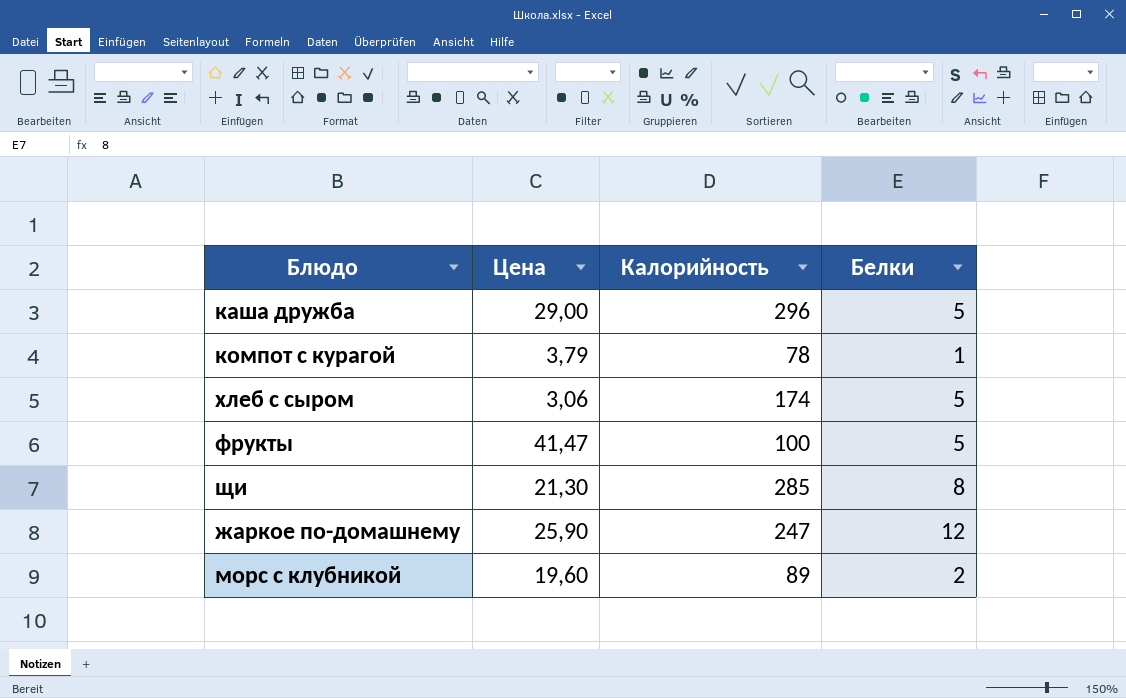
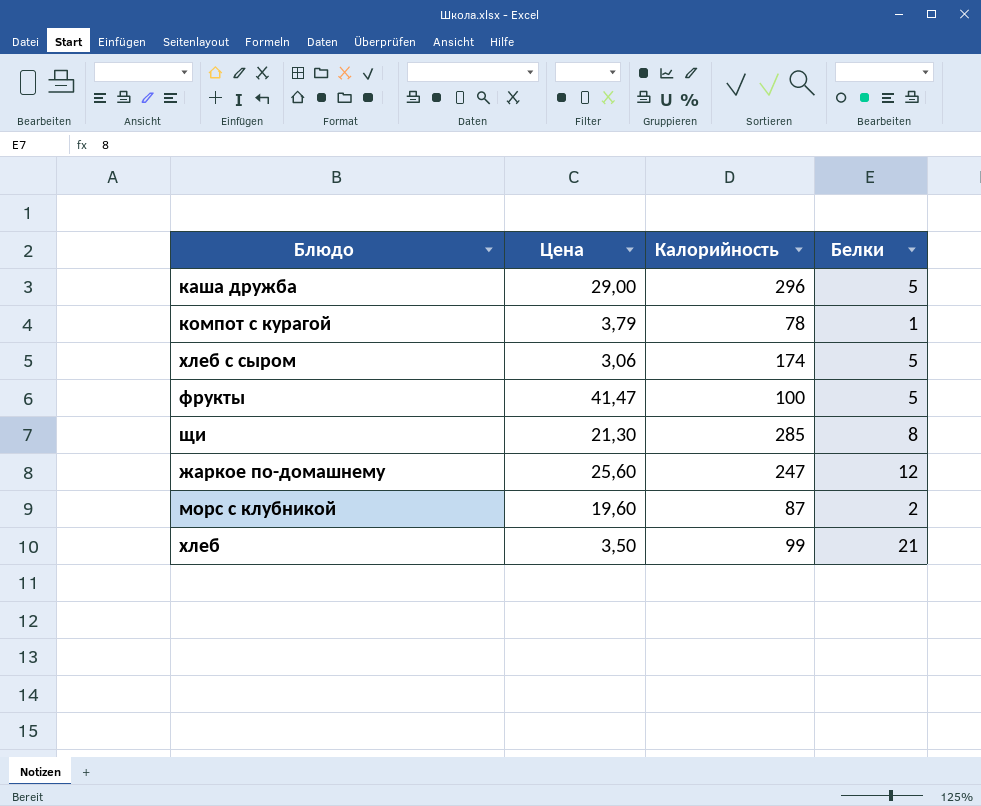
жаркое по-домашнему | Цена: 25,90 -> 25,60
морс с клубникой | Калорийность: 89 -> 87
row хлеб: none -> 3,50 | 99 | 21

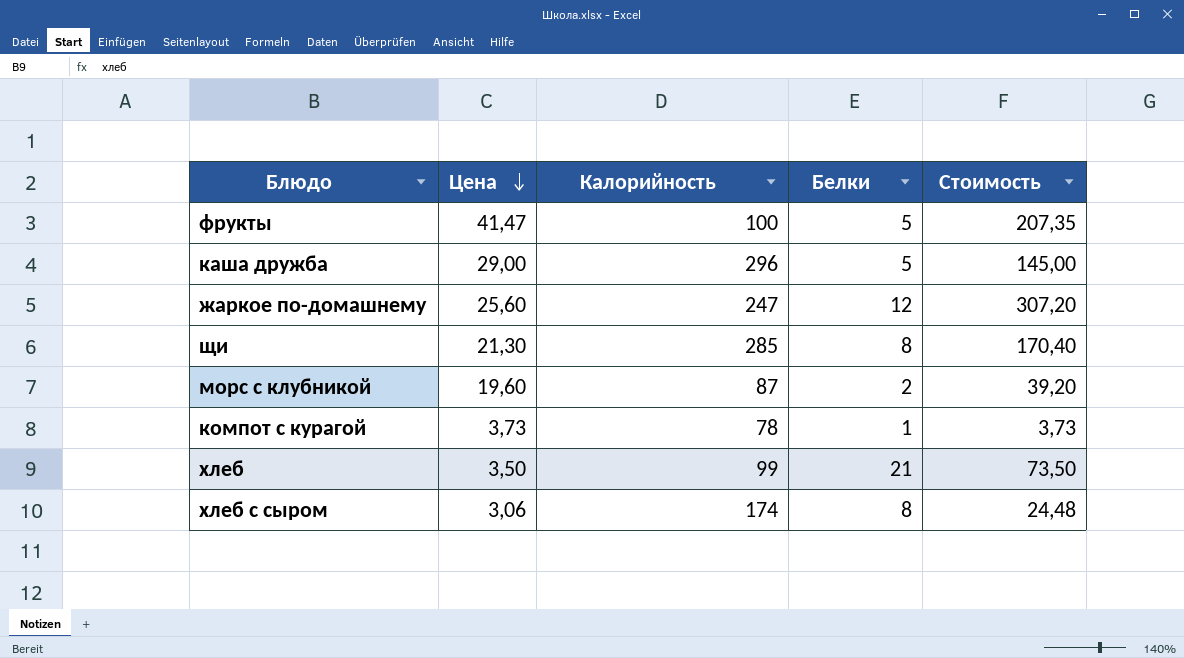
row order: none -> Цена descending
column Стоимость | formula: none -> [Цена] * [Белки]
компот с курагой | Цена: 3,79 -> 3,73
хлеб с сыром | Белки: 5 -> 8

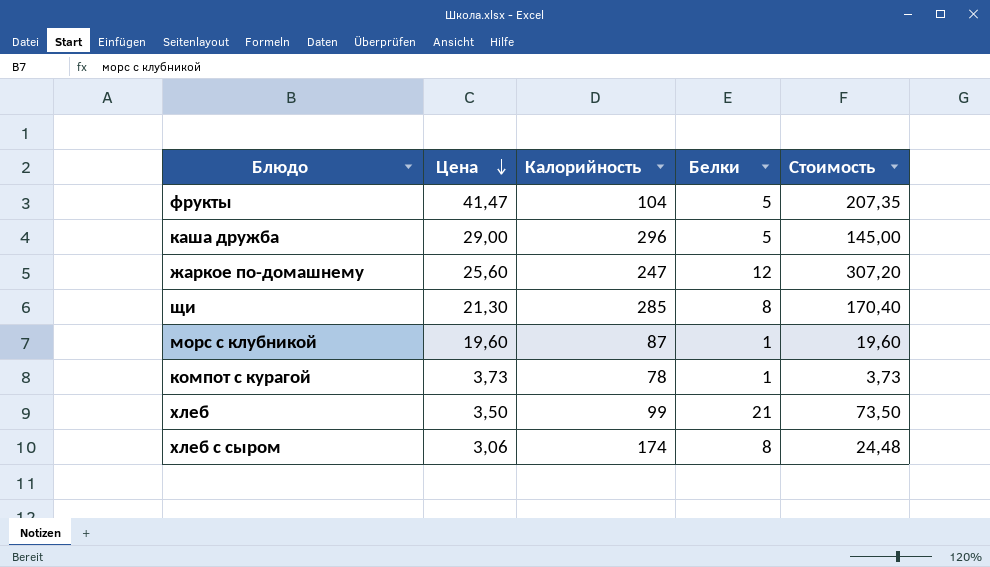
фрукты | Калорийность: 100 -> 104
морс с клубникой | Белки: 2 -> 1
морс с клубникой | Стоимость: 39,20 -> 19,60

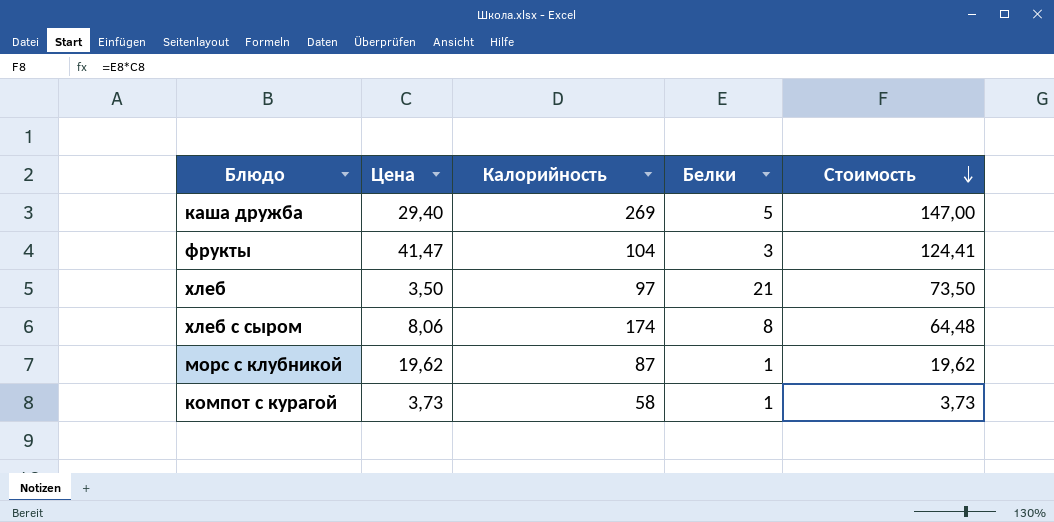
row order: Цена descending -> Стоимость descending
row жаркое по-домашнему: 25,60 | 247 | 12 | 307,20 -> none
row щи: 21,30 | 285 | 8 | 170,40 -> none
каша дружба | Цена: 29,00 -> 29,40
каша дружба | Калорийность: 296 -> 269
каша дружба | Стоимость: 145,00 -> 147,00
фрукты | Белки: 5 -> 3
фрукты | Стоимость: 207,35 -> 124,41
хлеб | Калорийность: 99 -> 97
хлеб с сыром | Цена: 3,06 -> 8,06
хлеб с сыром | Стоимость: 24,48 -> 64,48
морс с клубникой | Цена: 19,60 -> 19,62
морс с клубникой | Стоимость: 19,60 -> 19,62
компот с курагой | Калорийность: 78 -> 58

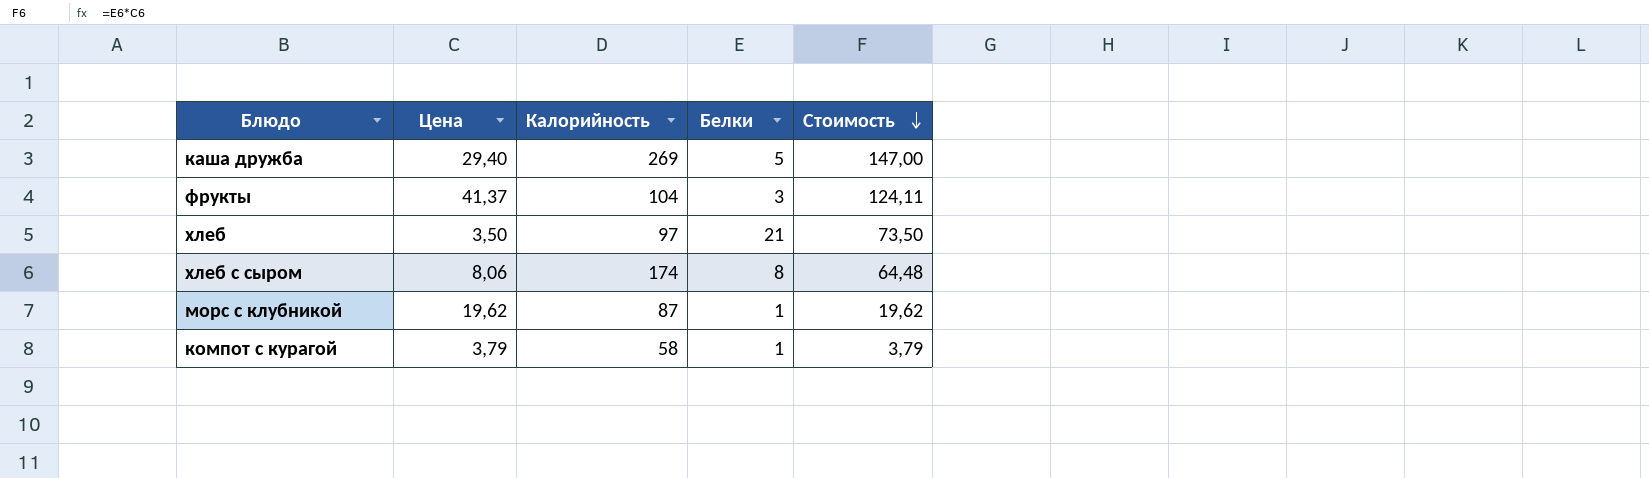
фрукты | Цена: 41,47 -> 41,37
фрукты | Стоимость: 124,41 -> 124,11
компот с курагой | Цена: 3,73 -> 3,79
компот с курагой | Стоимость: 3,73 -> 3,79

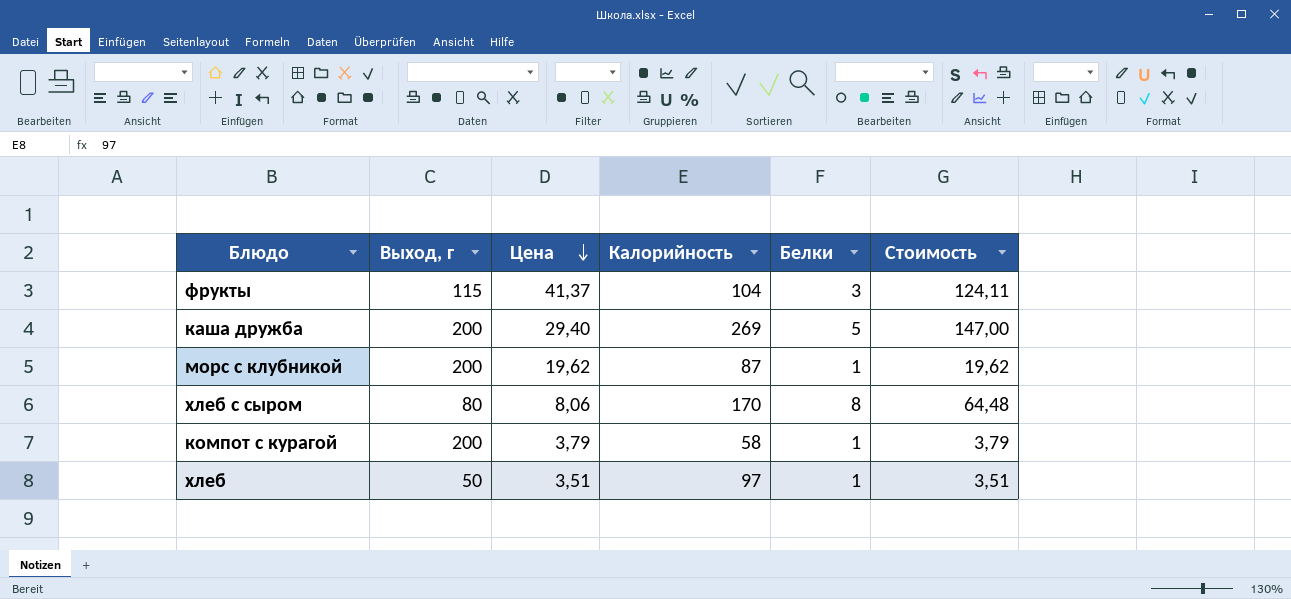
row order: Стоимость descending -> Цена descending
column Выход, г | position: none -> 2
хлеб с сыром | Калорийность: 174 -> 170
хлеб | Цена: 3,50 -> 3,51
хлеб | Белки: 21 -> 1
хлеб | Стоимость: 73,50 -> 3,51

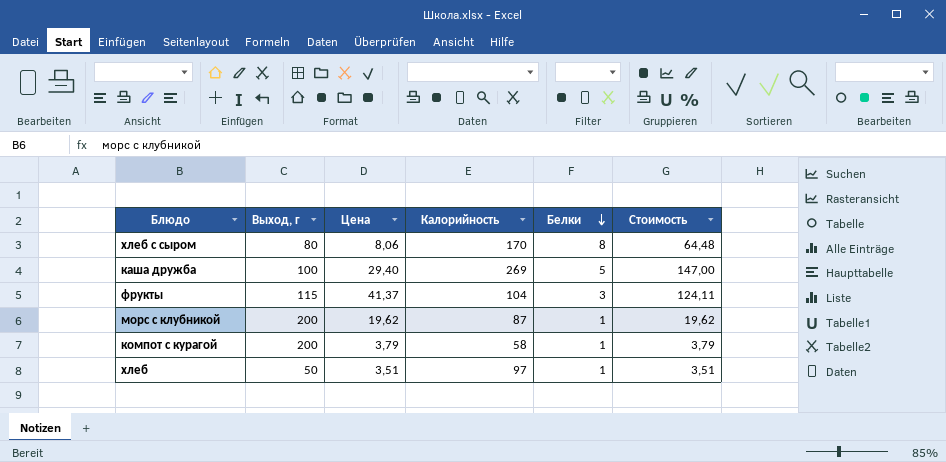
row order: Цена descending -> Белки descending
каша дружба | Выход, г: 200 -> 100

